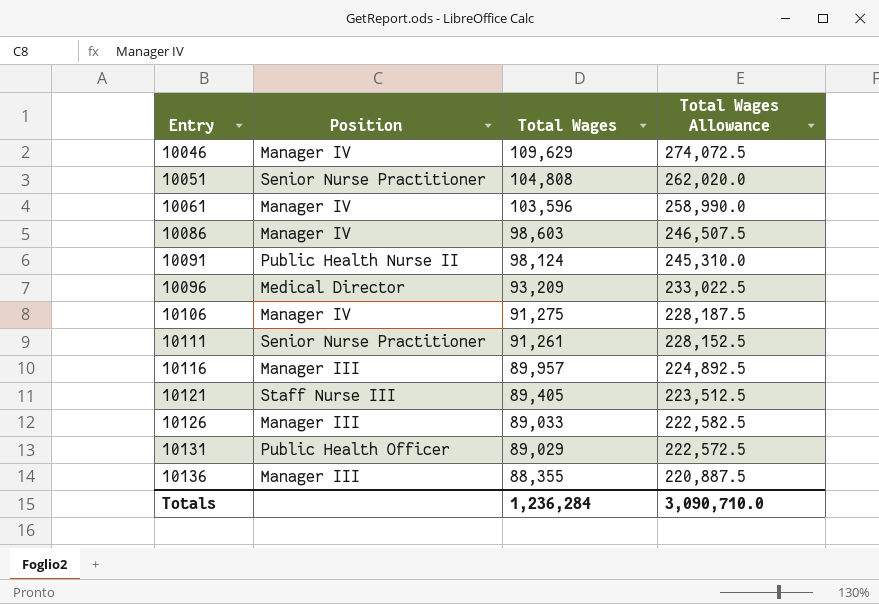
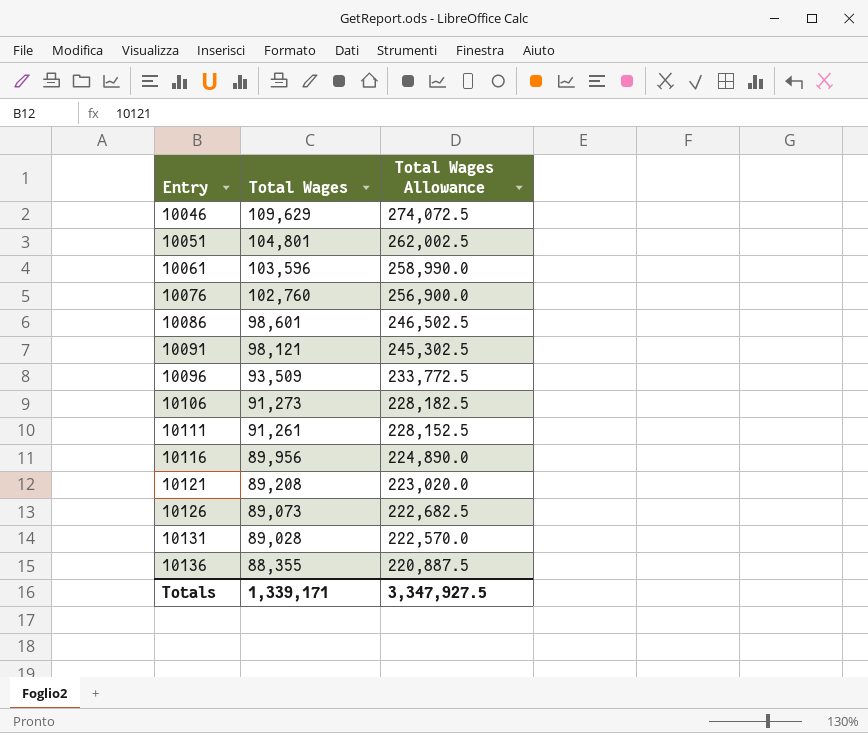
column Position | position: 2 -> none
10051 | Total Wages: 104,808 -> 104,801
10051 | Total Wages Allowance: 262,020.0 -> 262,002.5
row 10076: none -> 102,760 | 256,900.0
10086 | Total Wages: 98,603 -> 98,601
10086 | Total Wages Allowance: 246,507.5 -> 246,502.5
10091 | Total Wages: 98,124 -> 98,121
10091 | Total Wages Allowance: 245,310.0 -> 245,302.5
10096 | Total Wages: 93,209 -> 93,509
10096 | Total Wages Allowance: 233,022.5 -> 233,772.5
10106 | Total Wages: 91,275 -> 91,273
10106 | Total Wages Allowance: 228,187.5 -> 228,182.5
10116 | Total Wages: 89,957 -> 89,956
10116 | Total Wages Allowance: 224,892.5 -> 224,890.0
10121 | Total Wages: 89,405 -> 89,208
10121 | Total Wages Allowance: 223,512.5 -> 223,020.0
10126 | Total Wages: 89,033 -> 89,073
10126 | Total Wages Allowance: 222,582.5 -> 222,682.5
10131 | Total Wages: 89,029 -> 89,028
10131 | Total Wages Allowance: 222,572.5 -> 222,570.0
Totals | Total Wages: 1,236,284 -> 1,339,171
Totals | Total Wages Allowance: 3,090,710.0 -> 3,347,927.5

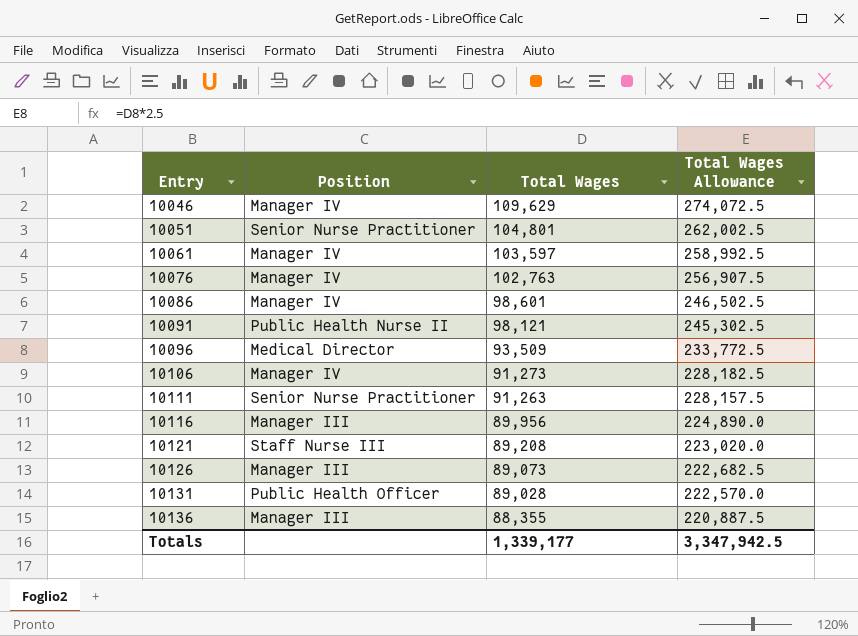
column Position | position: none -> 2
10061 | Total Wages: 103,596 -> 103,597
10061 | Total Wages Allowance: 258,990.0 -> 258,992.5
10076 | Total Wages: 102,760 -> 102,763
10076 | Total Wages Allowance: 256,900.0 -> 256,907.5
10111 | Total Wages: 91,261 -> 91,263
10111 | Total Wages Allowance: 228,152.5 -> 228,157.5
Totals | Total Wages: 1,339,171 -> 1,339,177
Totals | Total Wages Allowance: 3,347,927.5 -> 3,347,942.5

